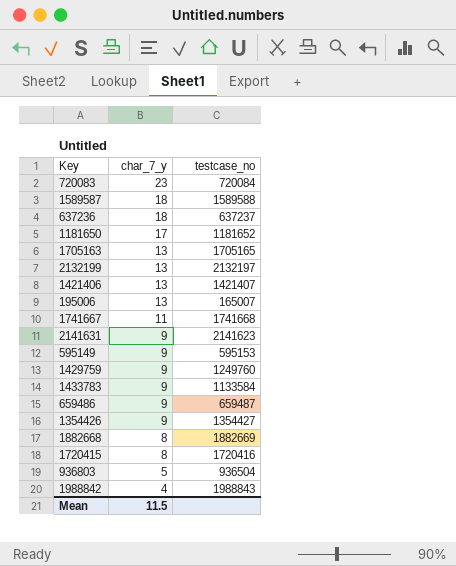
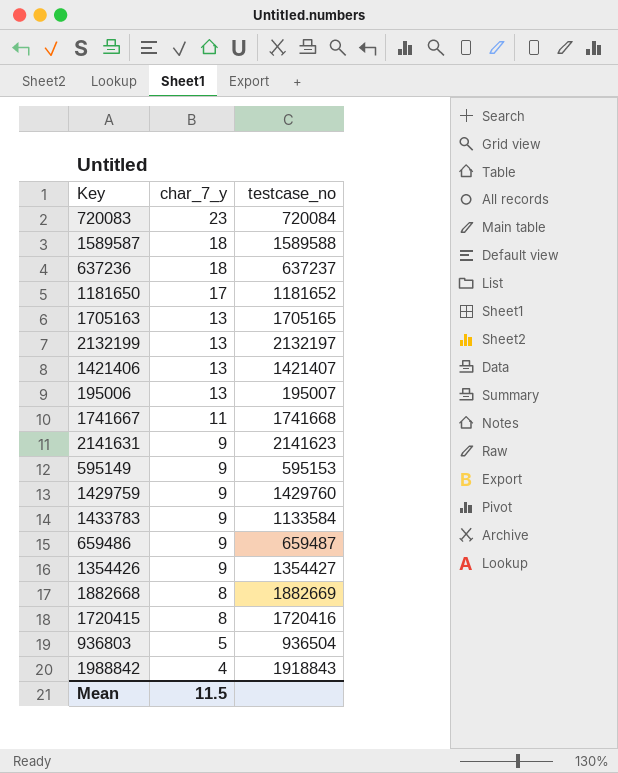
195006 | testcase_no: 165007 -> 195007
1429759 | testcase_no: 1249760 -> 1429760
1988842 | testcase_no: 1988843 -> 1918843

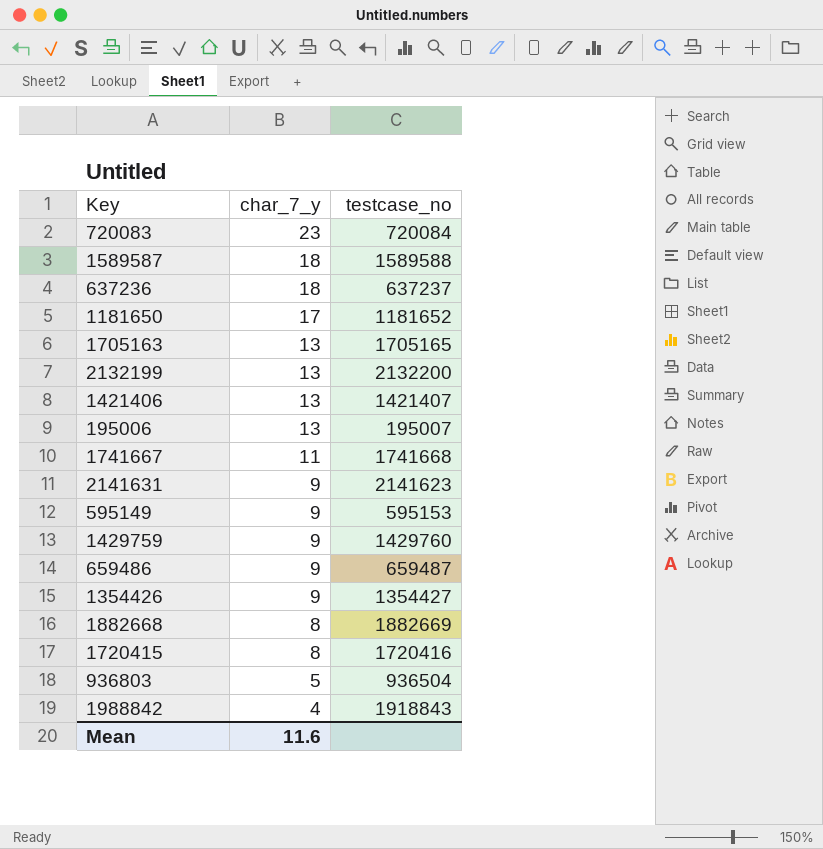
row 1433783: 9 | 1133584 -> none
2132199 | testcase_no: 2132197 -> 2132200
Mean | char_7_y: 11.5 -> 11.6

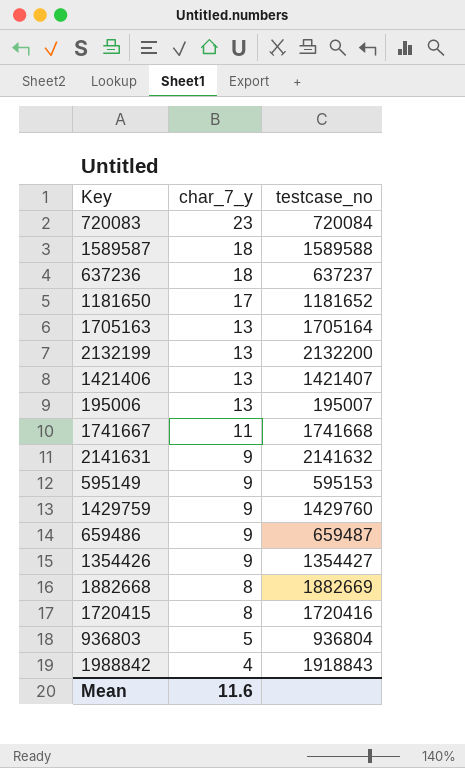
1705163 | testcase_no: 1705165 -> 1705164
2141631 | testcase_no: 2141623 -> 2141632
936803 | testcase_no: 936504 -> 936804

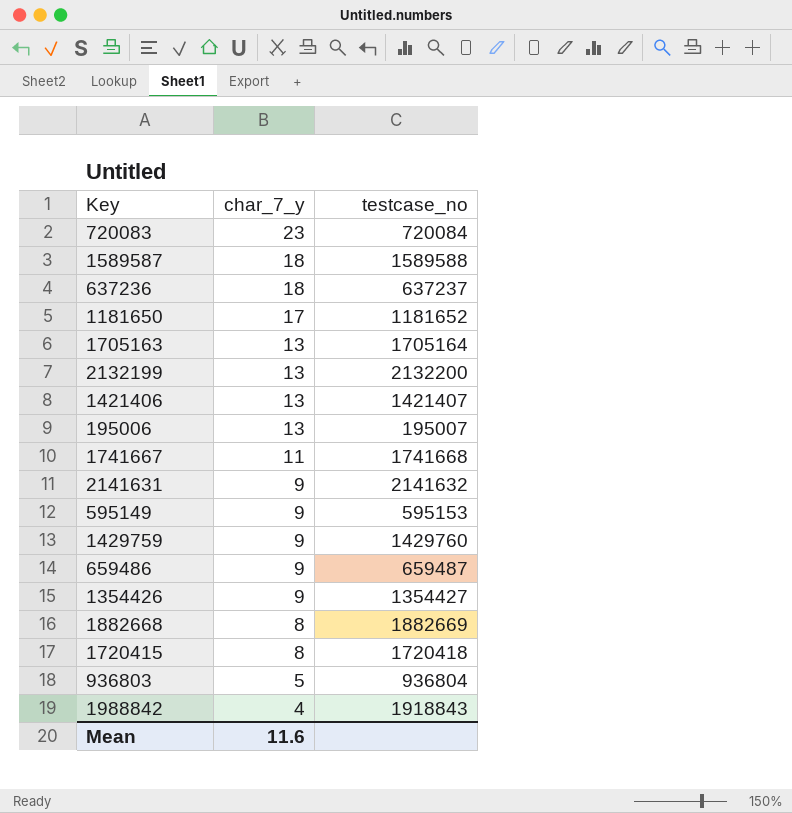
1720415 | testcase_no: 1720416 -> 1720418

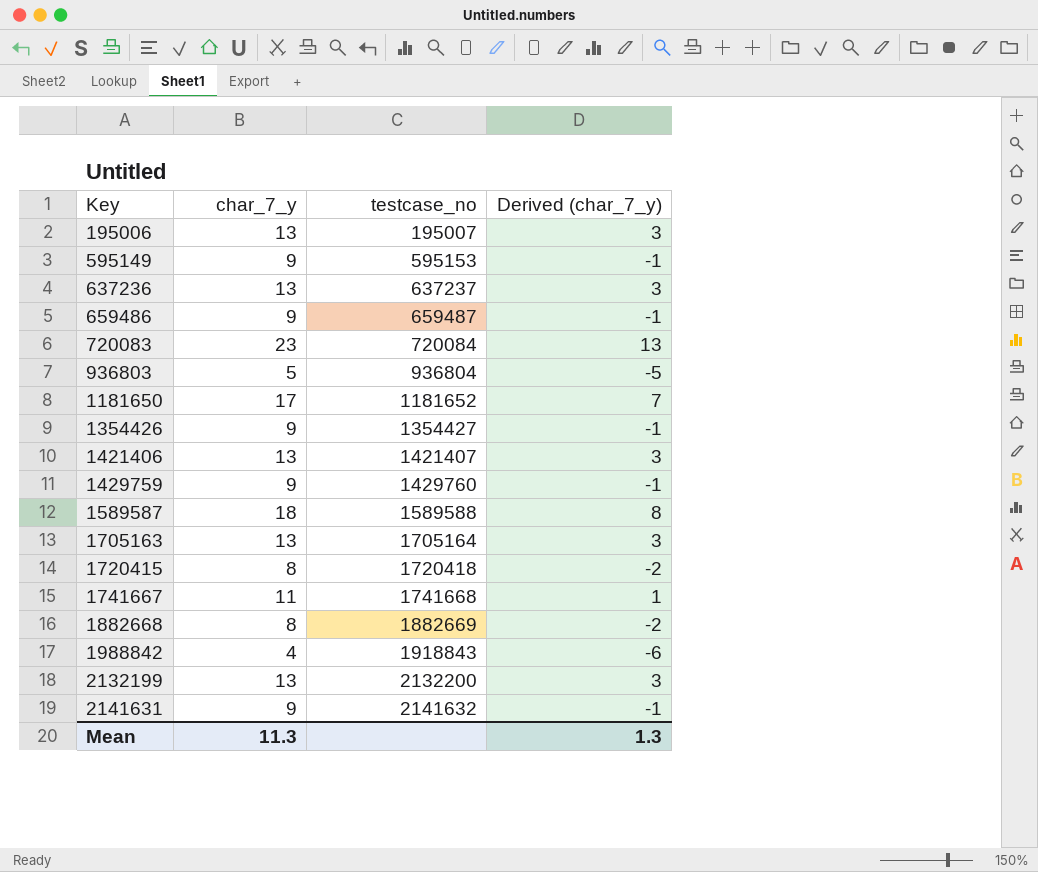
row order: char_7_y descending -> Key ascending
column Derived (char_7_y) | formula: none -> [char_7_y] - 10
637236 | char_7_y: 18 -> 13
Mean | char_7_y: 11.6 -> 11.3

